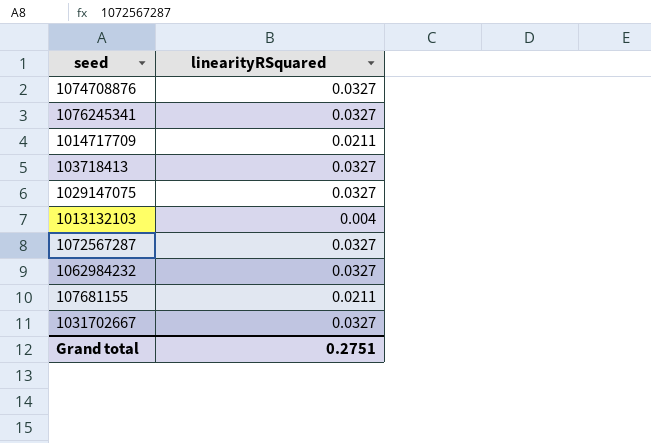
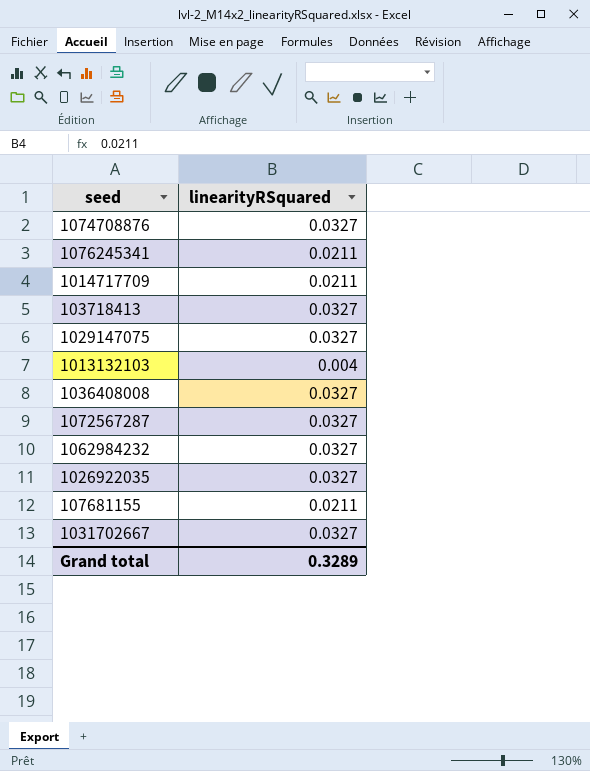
1076245341 | linearityRSquared: 0.0327 -> 0.0211
row 1036408008: none -> 0.0327
row 1026922035: none -> 0.0327
Grand total | linearityRSquared: 0.2751 -> 0.3289

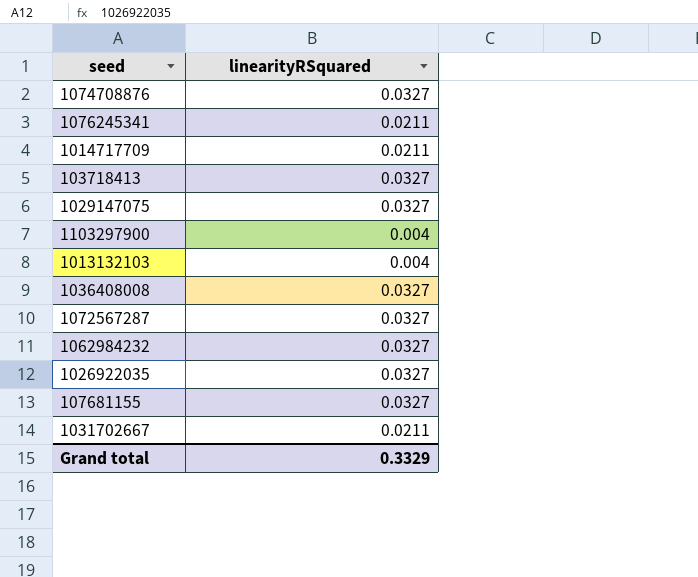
row 1103297900: none -> 0.004
107681155 | linearityRSquared: 0.0211 -> 0.0327
1031702667 | linearityRSquared: 0.0327 -> 0.0211
Grand total | linearityRSquared: 0.3289 -> 0.3329

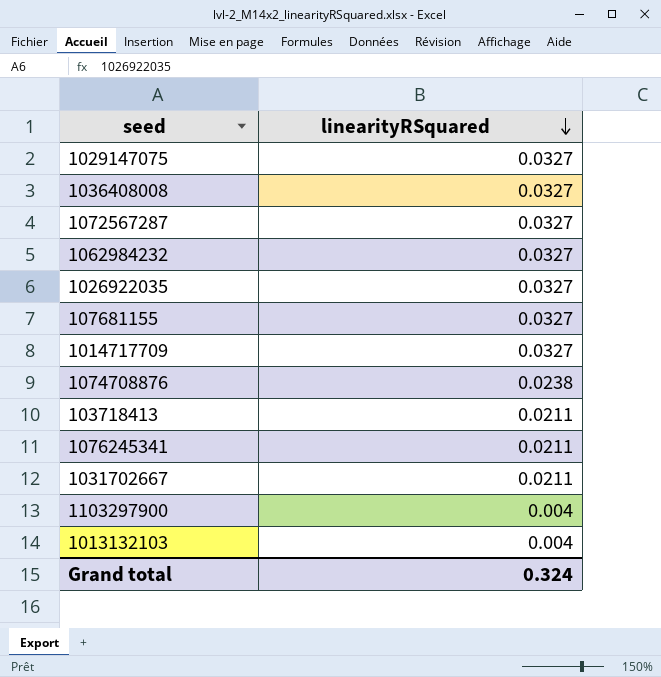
row order: none -> linearityRSquared descending
1014717709 | linearityRSquared: 0.0211 -> 0.0327
1074708876 | linearityRSquared: 0.0327 -> 0.0238
103718413 | linearityRSquared: 0.0327 -> 0.0211
Grand total | linearityRSquared: 0.3329 -> 0.324

